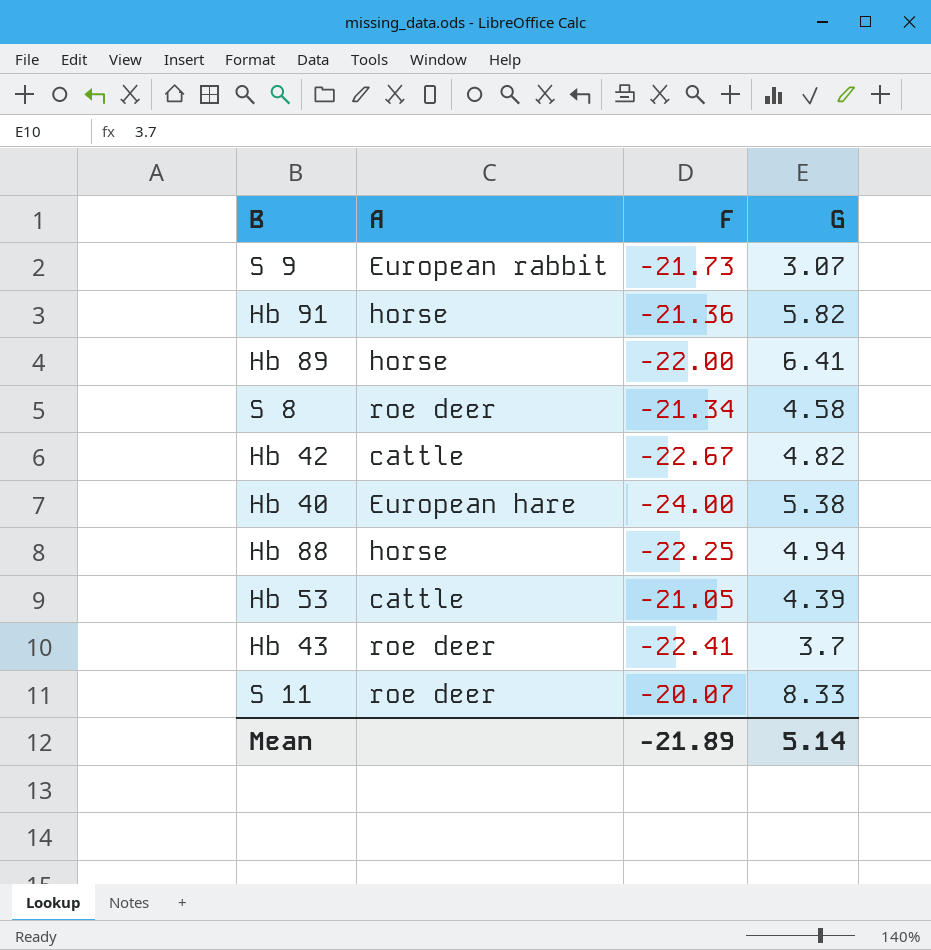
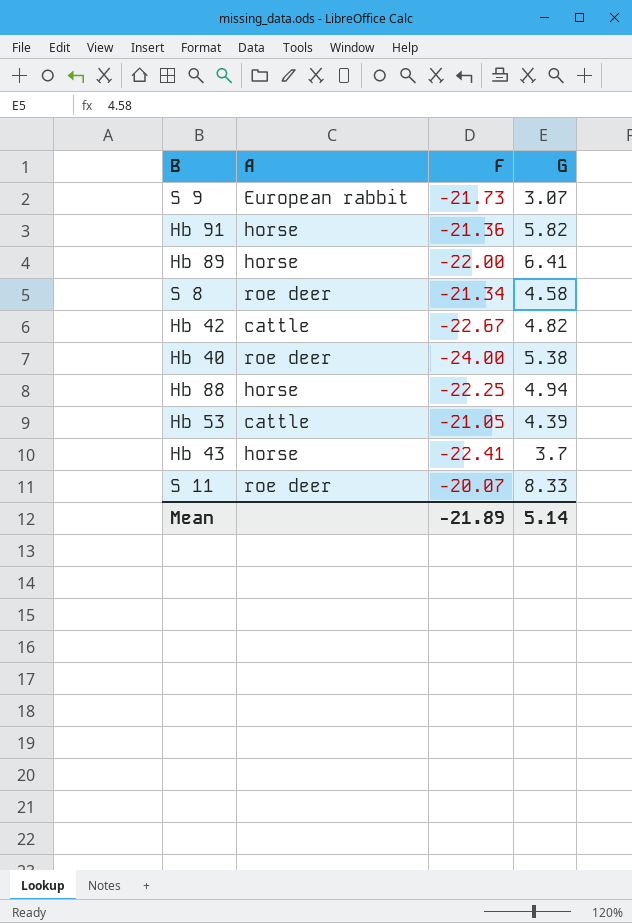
Hb 40 | A: European hare -> roe deer
Hb 43 | A: roe deer -> horse

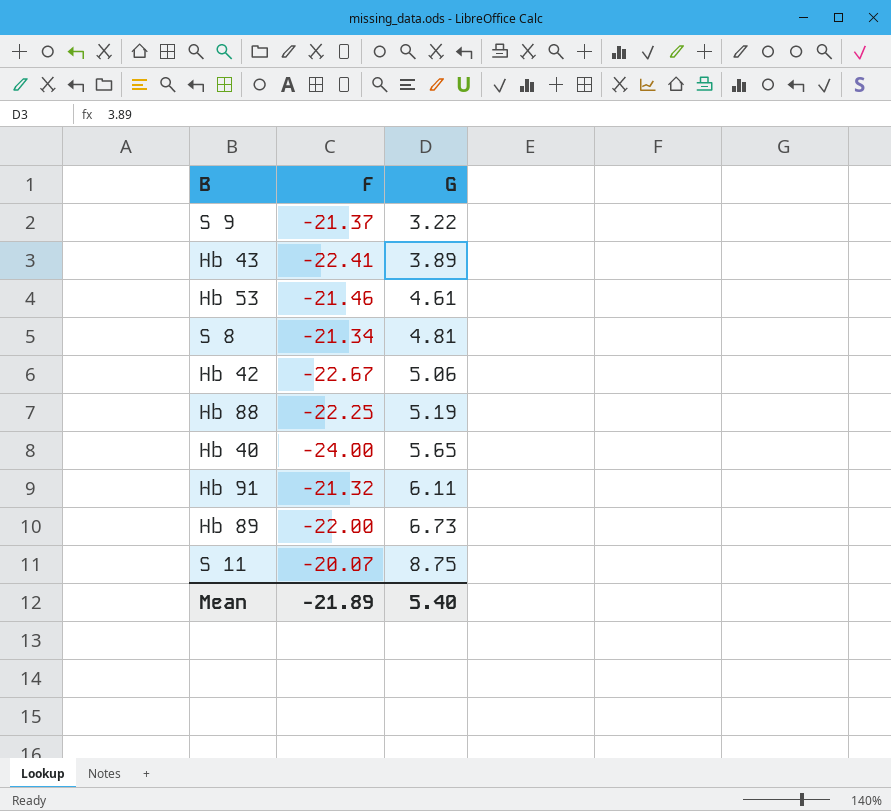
row order: none -> G ascending
column A | position: 2 -> none
S 9 | F: -21.73 -> -21.37
S 9 | G: 3.07 -> 3.22
Hb 43 | G: 3.7 -> 3.89
Hb 53 | F: -21.05 -> -21.46
Hb 53 | G: 4.39 -> 4.61
S 8 | G: 4.58 -> 4.81
Hb 42 | G: 4.82 -> 5.06
Hb 88 | G: 4.94 -> 5.19
Hb 40 | G: 5.38 -> 5.65
Hb 91 | F: -21.36 -> -21.32
Hb 91 | G: 5.82 -> 6.11
Hb 89 | G: 6.41 -> 6.73
S 11 | G: 8.33 -> 8.75
Mean | G: 5.14 -> 5.40

